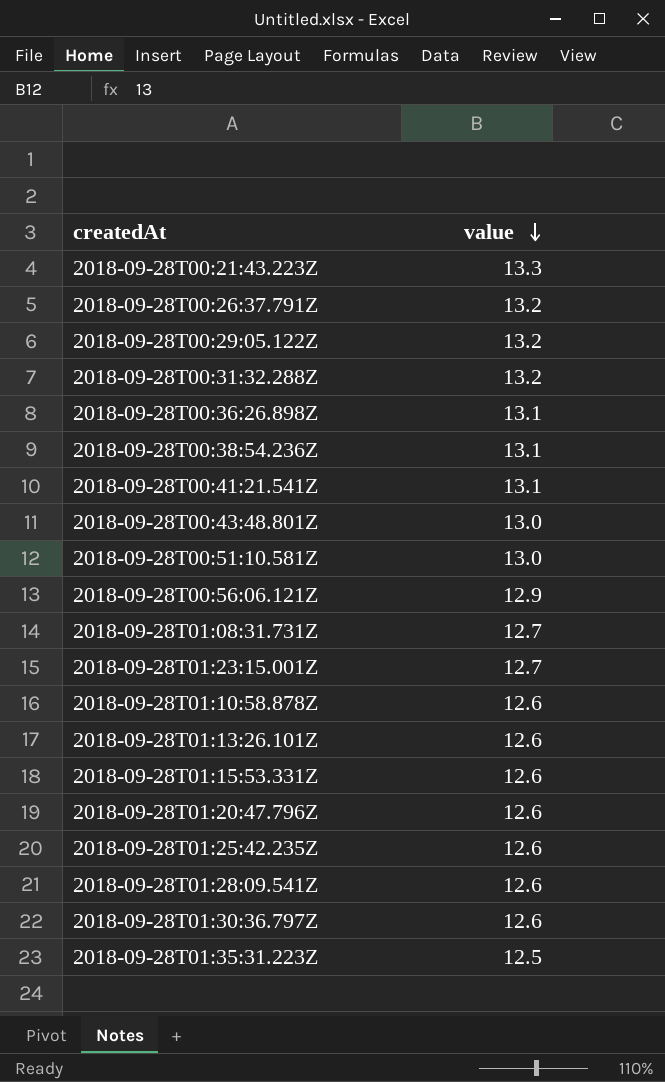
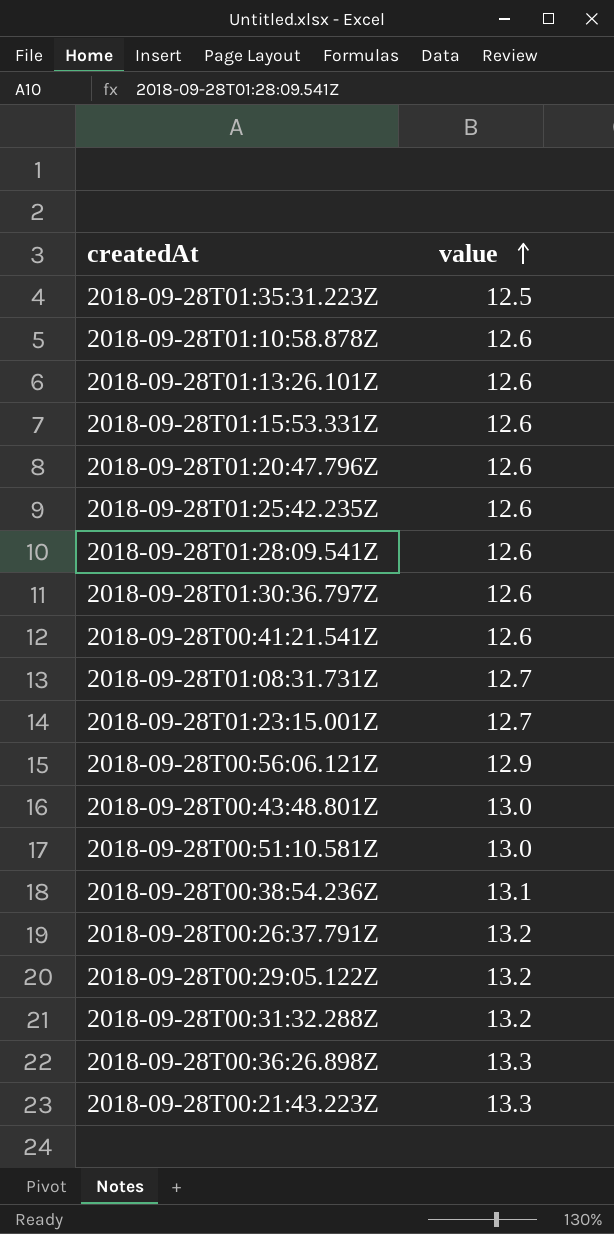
row order: value descending -> value ascending
2018-09-28T00:41:21.541Z | value: 13.1 -> 12.6
2018-09-28T00:36:26.898Z | value: 13.1 -> 13.3

